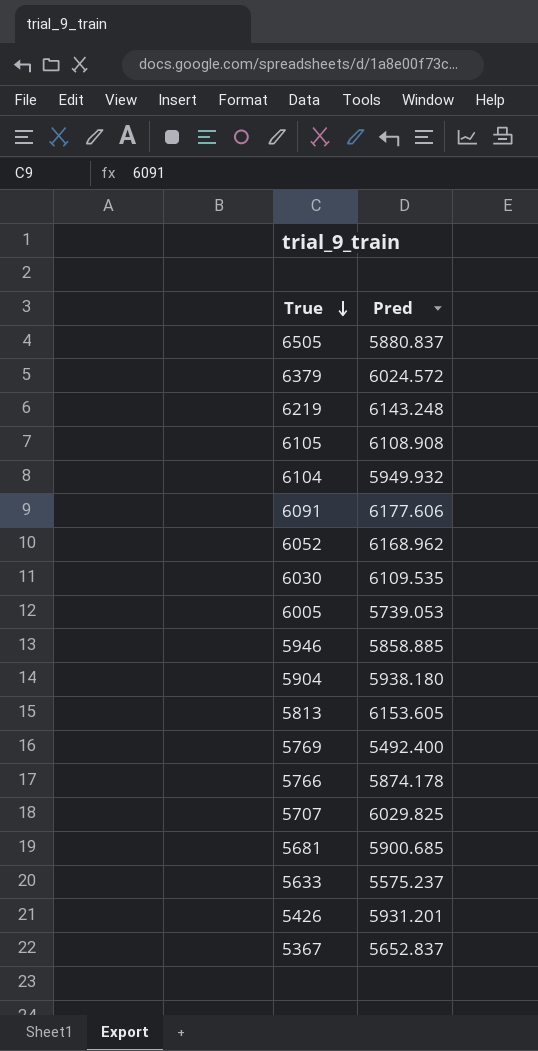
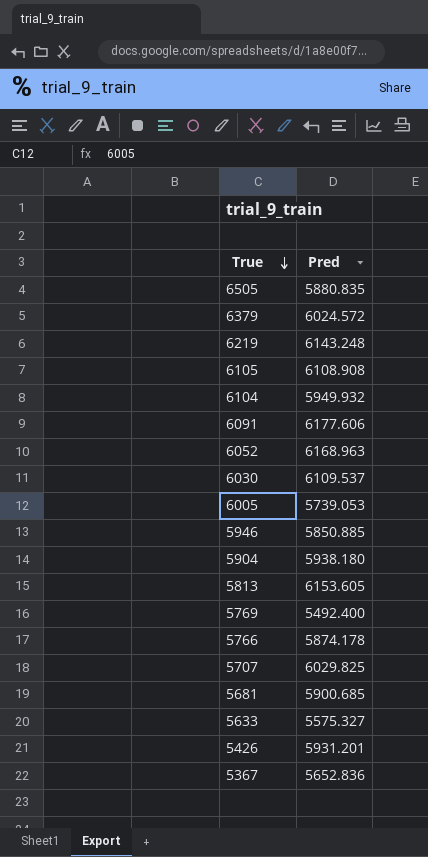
6505 | Pred: 5880.837 -> 5880.835
6052 | Pred: 6168.962 -> 6168.963
6030 | Pred: 6109.535 -> 6109.537
5946 | Pred: 5858.885 -> 5850.885
5633 | Pred: 5575.237 -> 5575.327
5367 | Pred: 5652.837 -> 5652.836

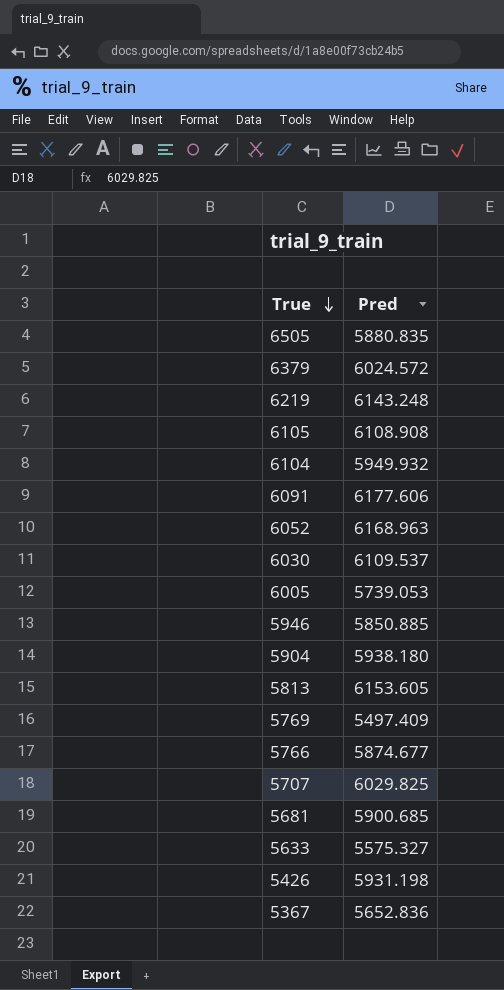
5769 | Pred: 5492.400 -> 5497.409
5766 | Pred: 5874.178 -> 5874.677
5426 | Pred: 5931.201 -> 5931.198

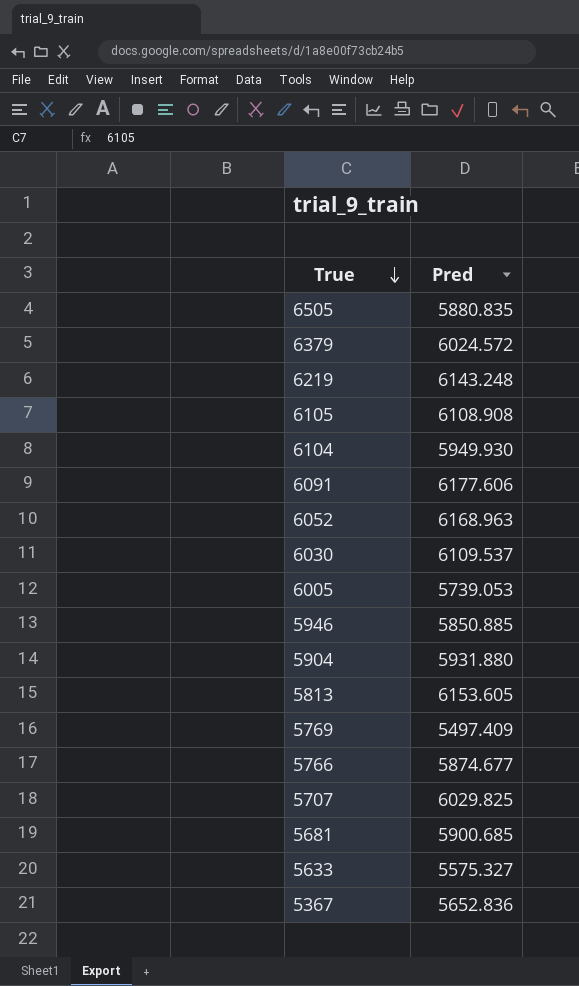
row 5426: 5931.198 -> none
6104 | Pred: 5949.932 -> 5949.930
5904 | Pred: 5938.180 -> 5931.880

